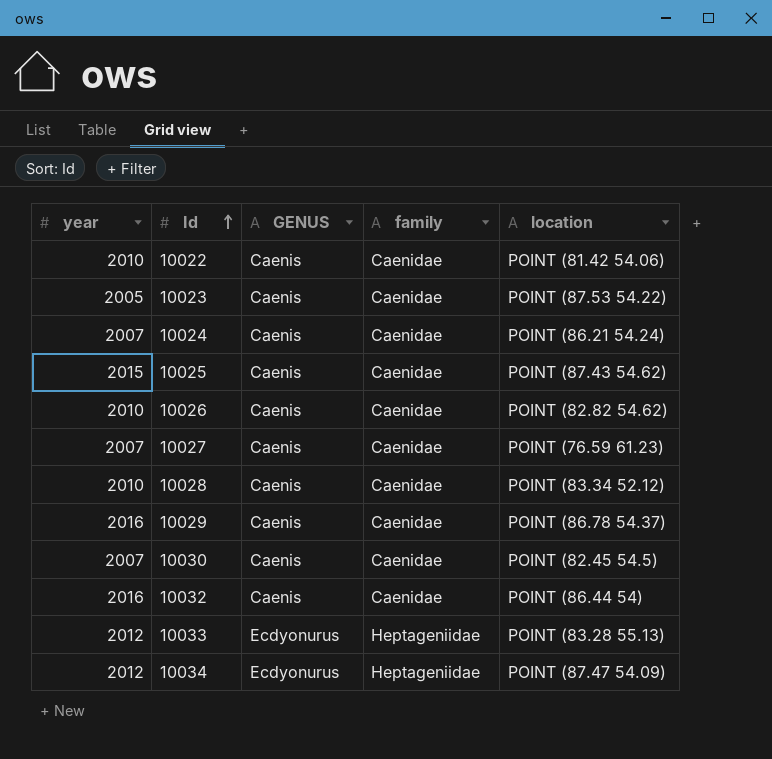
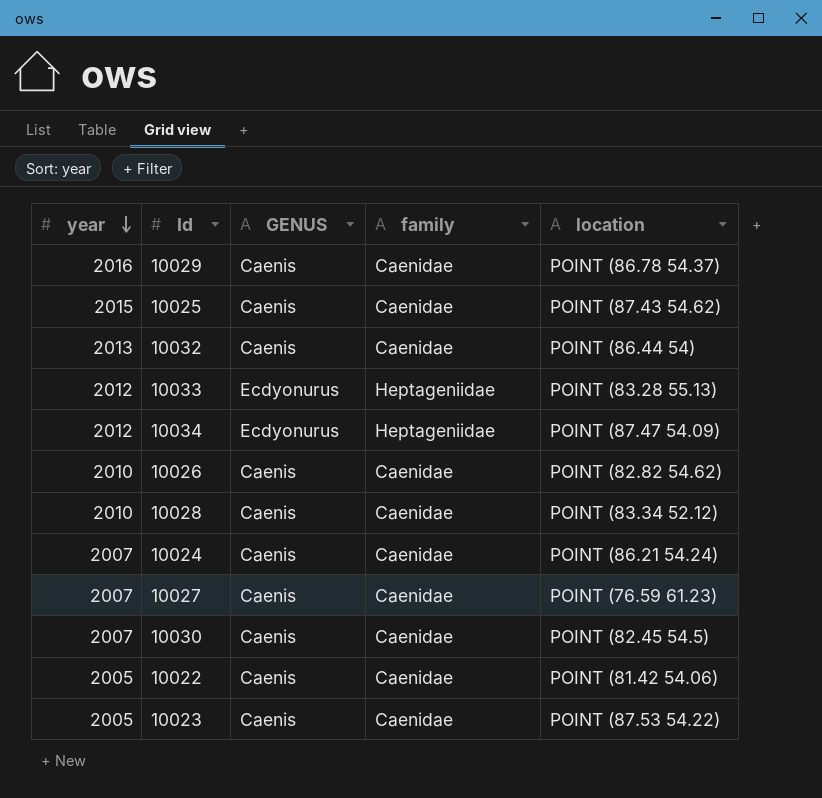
row order: Id ascending -> year descending
10032 | year: 2016 -> 2013
10022 | year: 2010 -> 2005

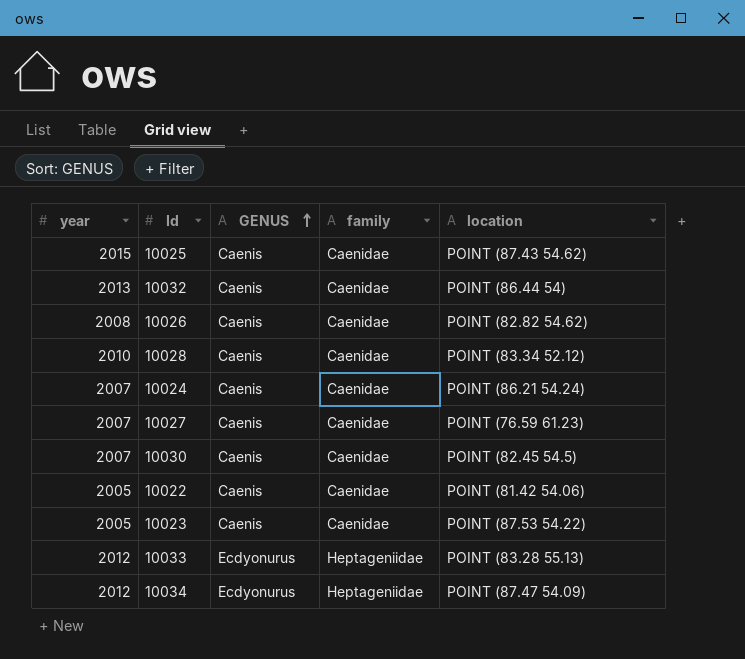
row order: year descending -> GENUS ascending
row 10029: 2016 | Caenis | Caenidae | POINT (86.78 54.37) -> none
10026 | year: 2010 -> 2008

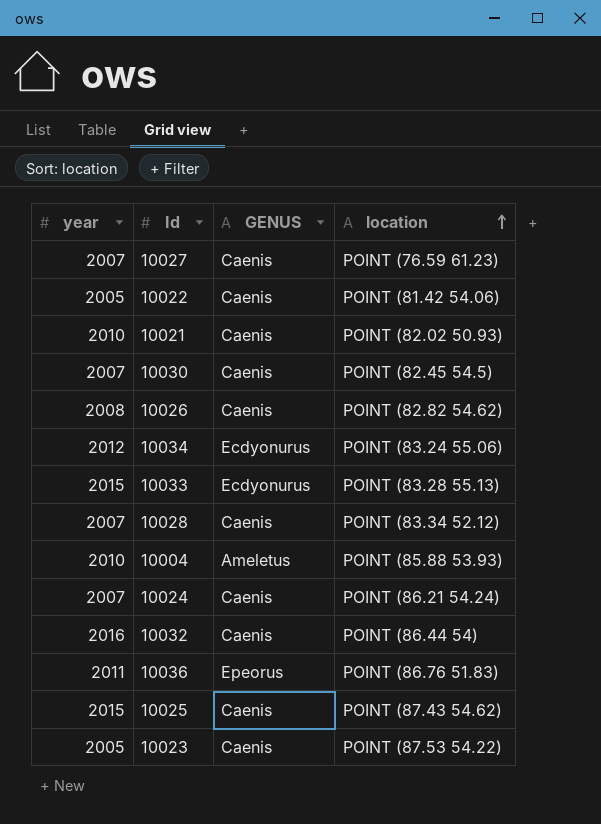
row order: GENUS ascending -> location ascending
column family | position: 4 -> none
row 10021: none -> 2010 | Caenis | POINT (82.02 50.93)
10034 | location: POINT (87.47 54.09) -> POINT (83.24 55.06)
10033 | year: 2012 -> 2015
10028 | year: 2010 -> 2007
row 10004: none -> 2010 | Ameletus | POINT (85.88 53.93)
10032 | year: 2013 -> 2016
row 10036: none -> 2011 | Epeorus | POINT (86.76 51.83)

